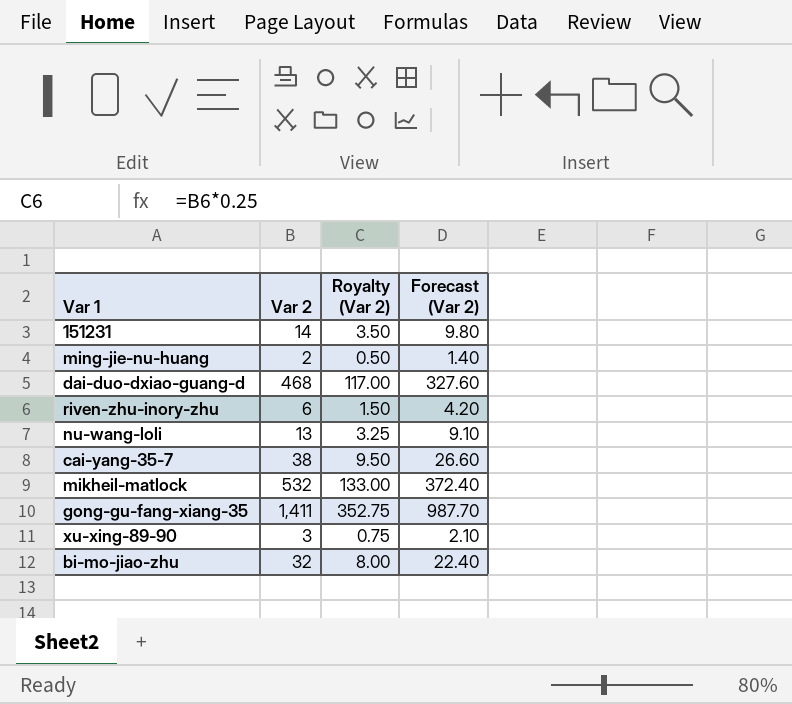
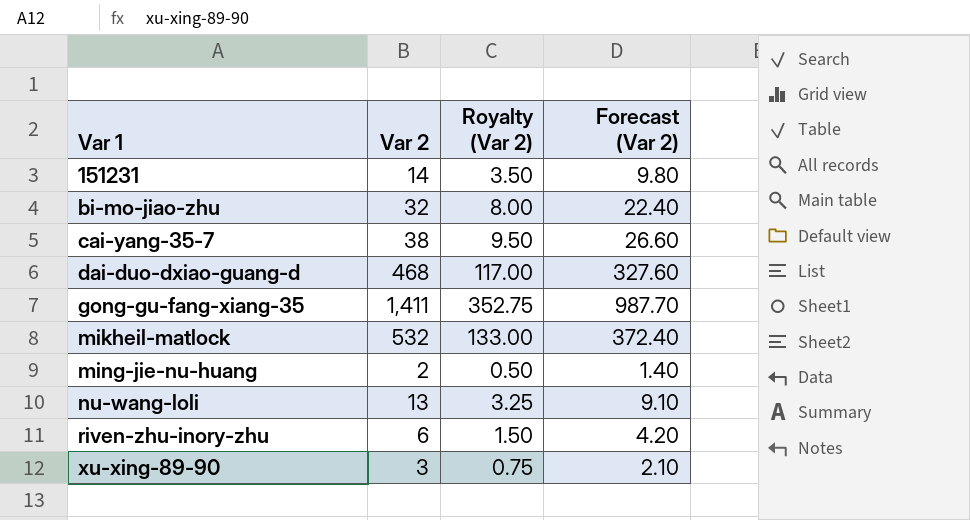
row order: none -> Var 1 ascending

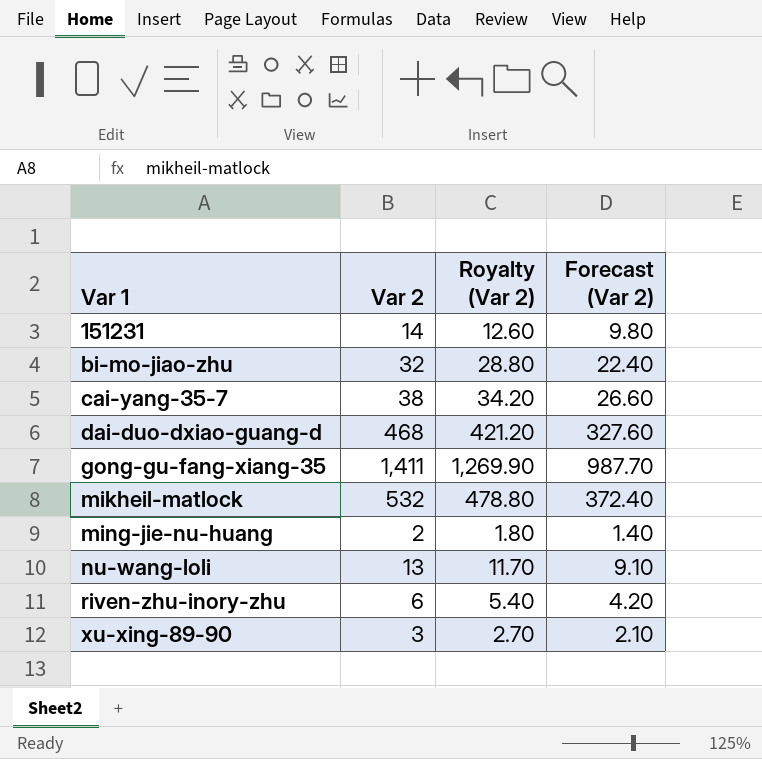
column Royalty (Var 2) | formula: [Var 2] * 0.25 -> [Var 2] * 0.9

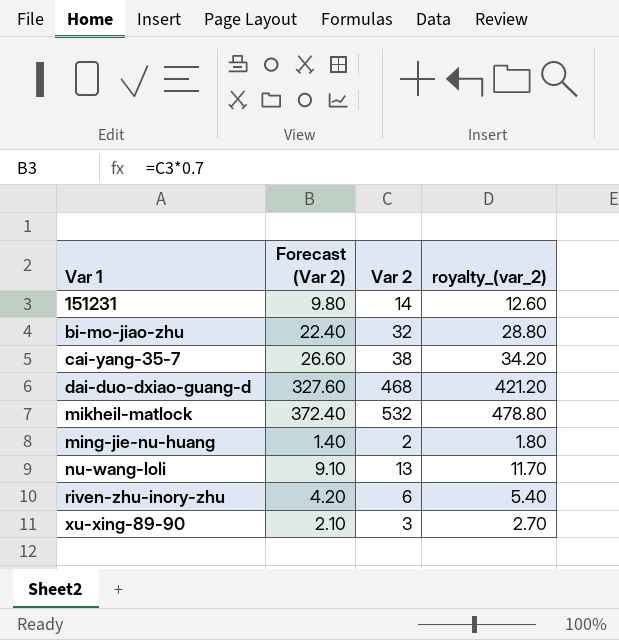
column Forecast (Var 2) | position: 4 -> 2
column name: Royalty (Var 2) -> royalty_(var_2)
row gong-gu-fang-xiang-35: 1,411 | 1,269.90 | 987.70 -> none

